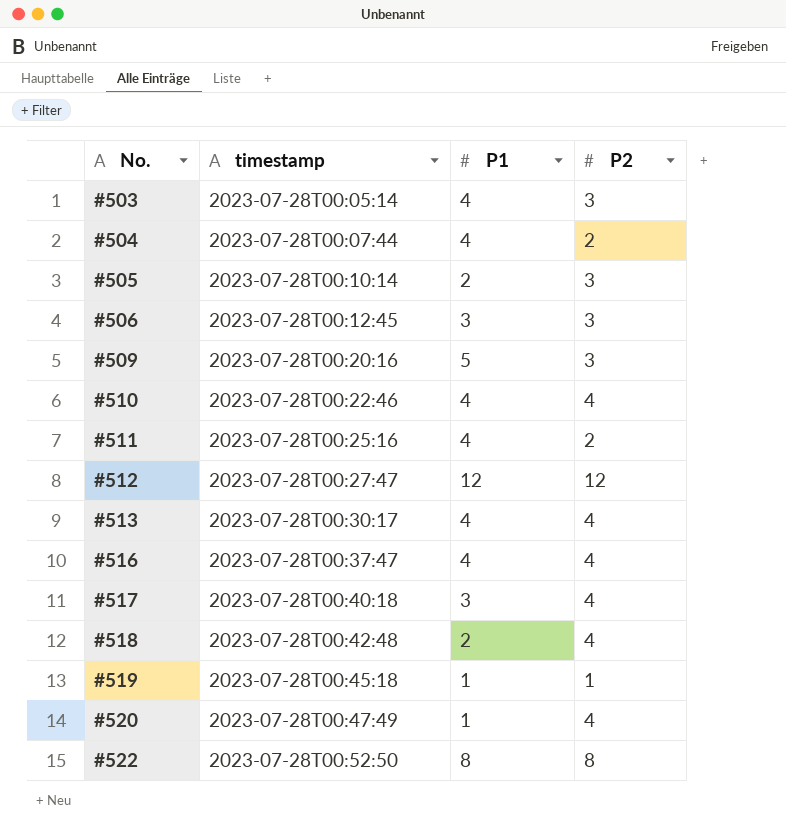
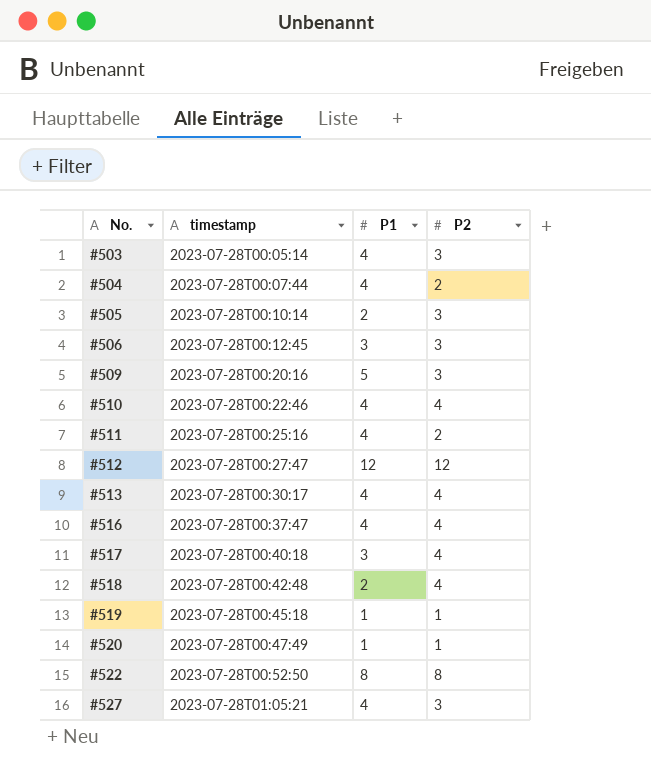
#520 | P2: 4 -> 1
row #527: none -> 2023-07-28T01:05:21 | 4 | 3

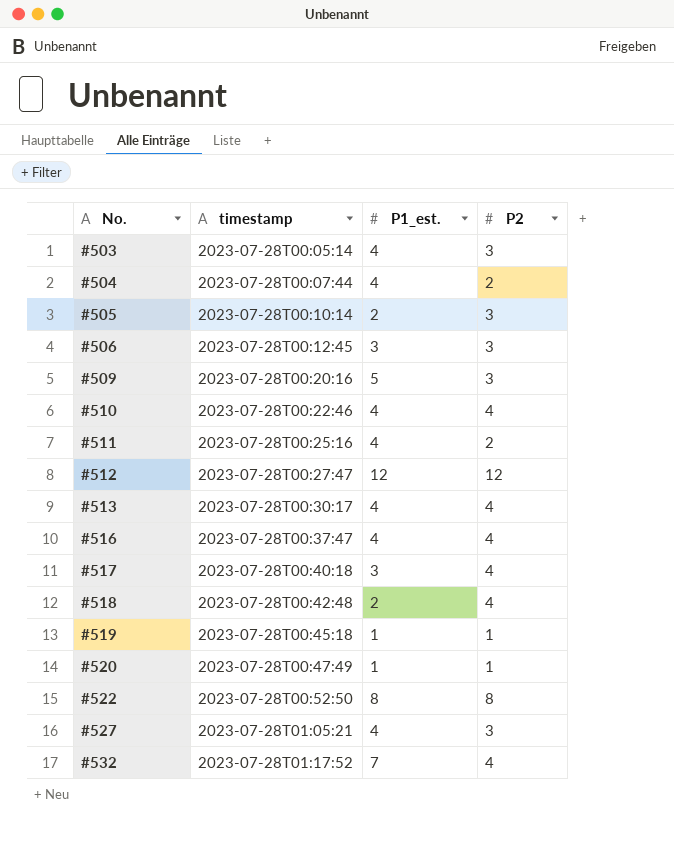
column name: P1 -> P1_est.
row #532: none -> 2023-07-28T01:17:52 | 7 | 4

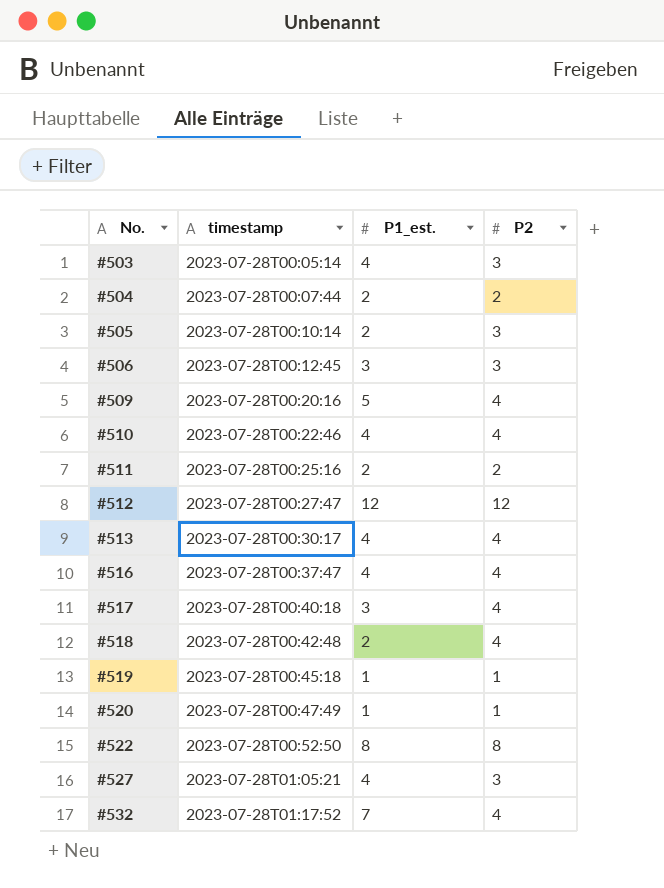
#504 | P1_est.: 4 -> 2
#509 | P2: 3 -> 4
#511 | P1_est.: 4 -> 2

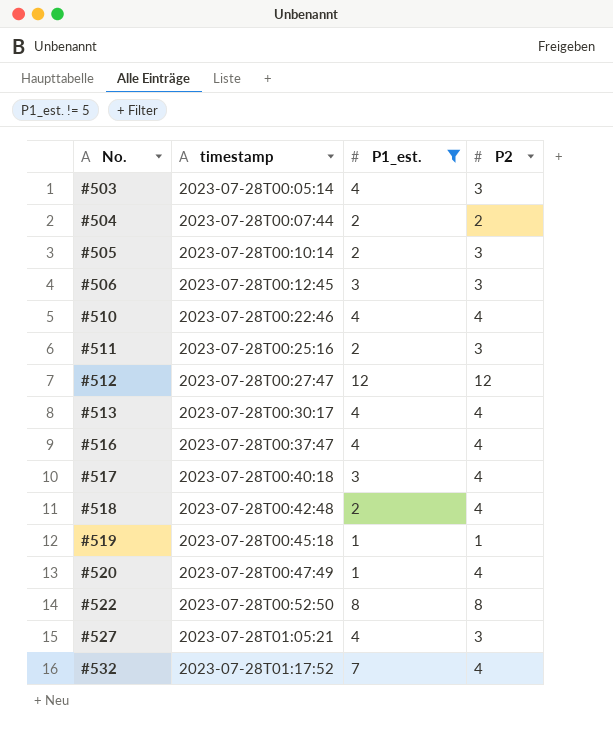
filter: none -> P1_est. != 5
#511 | P2: 2 -> 3
#520 | P2: 1 -> 4

